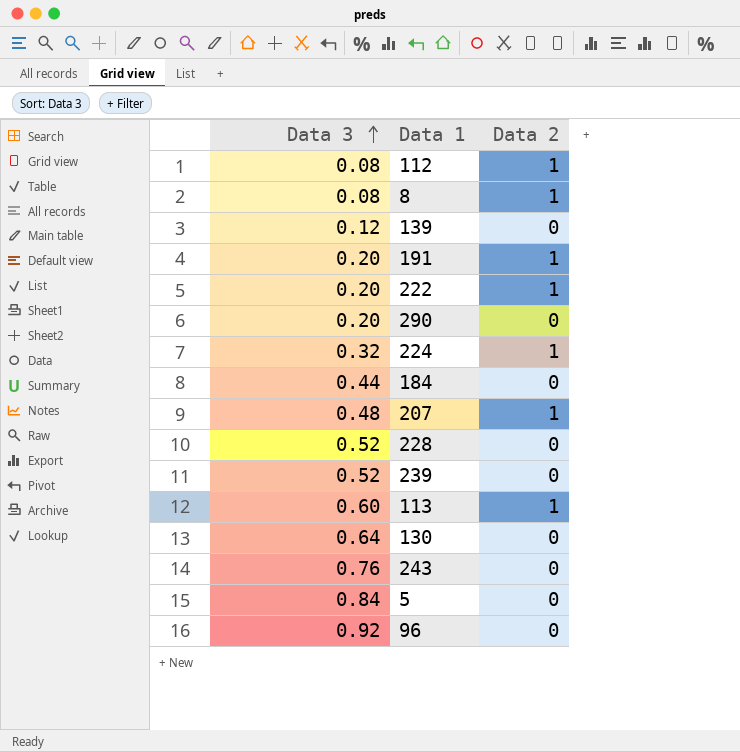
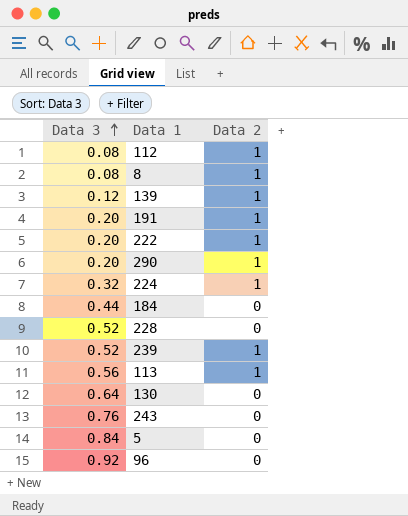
row 207: 0.48 | 1 -> none
139 | Data 2: 0 -> 1
290 | Data 2: 0 -> 1
239 | Data 2: 0 -> 1
113 | Data 3: 0.60 -> 0.56

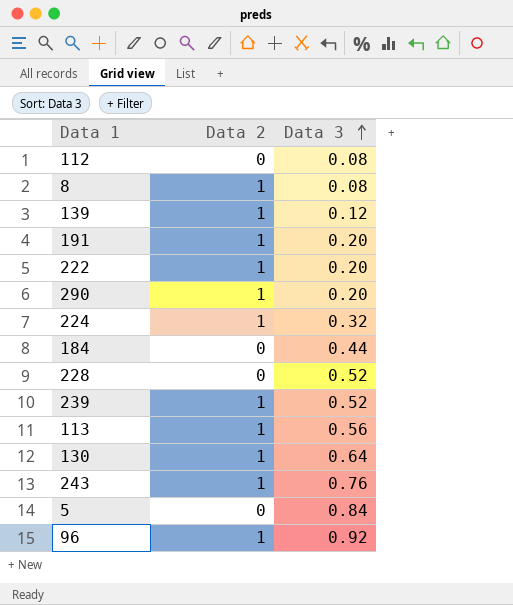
column Data 3 | position: 1 -> 3
112 | Data 2: 1 -> 0
130 | Data 2: 0 -> 1
243 | Data 2: 0 -> 1
96 | Data 2: 0 -> 1

